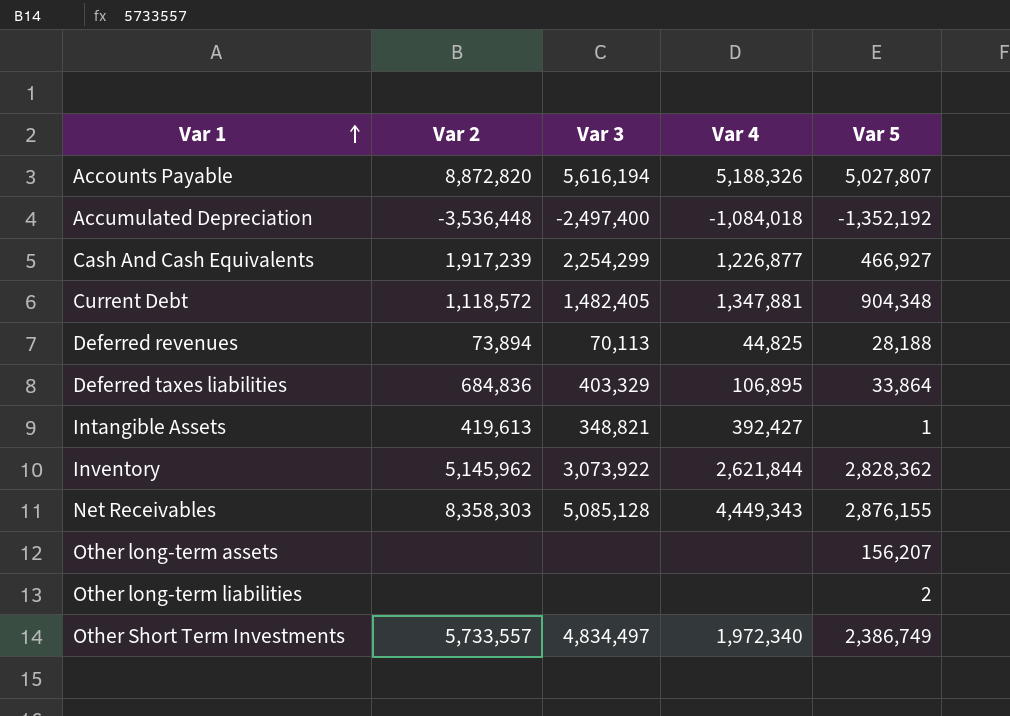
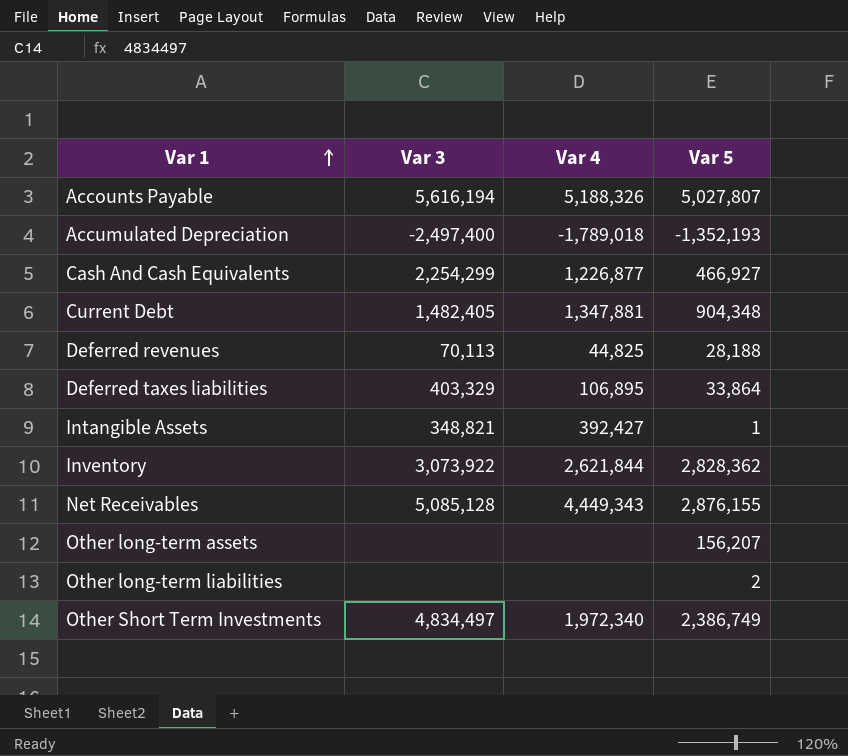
column Var 2 | position: 2 -> none
Accumulated Depreciation | Var 4: -1,084,018 -> -1,789,018
Accumulated Depreciation | Var 5: -1,352,192 -> -1,352,193

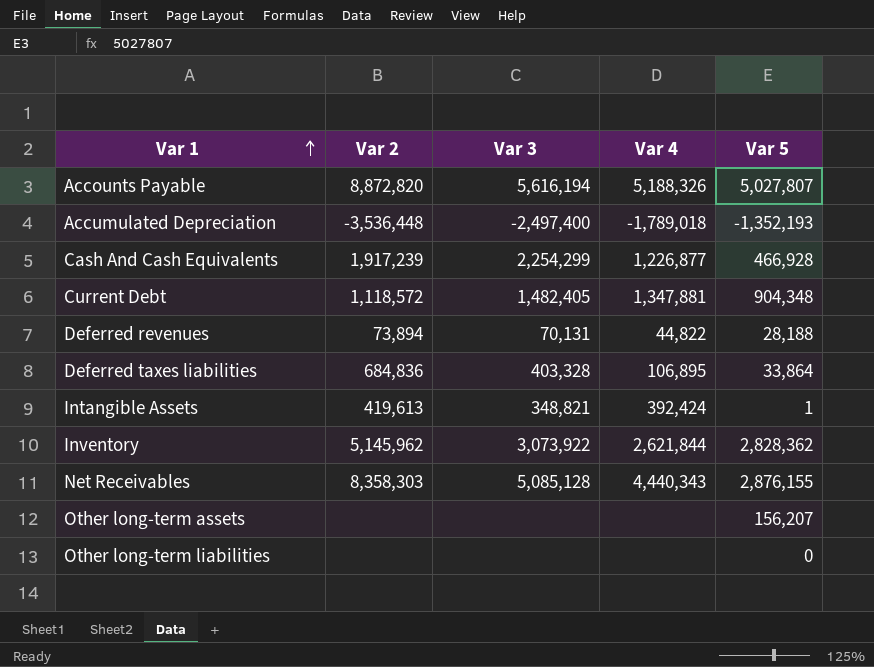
column Var 2 | position: none -> 2
row Other Short Term Investments: 4,834,497 | 1,972,340 | 2,386,749 -> none
Cash And Cash Equivalents | Var 5: 466,927 -> 466,928
Deferred revenues | Var 3: 70,113 -> 70,131
Deferred revenues | Var 4: 44,825 -> 44,822
Deferred taxes liabilities | Var 3: 403,329 -> 403,328
Intangible Assets | Var 4: 392,427 -> 392,424
Net Receivables | Var 4: 4,449,343 -> 4,440,343
Other long-term liabilities | Var 5: 2 -> 0

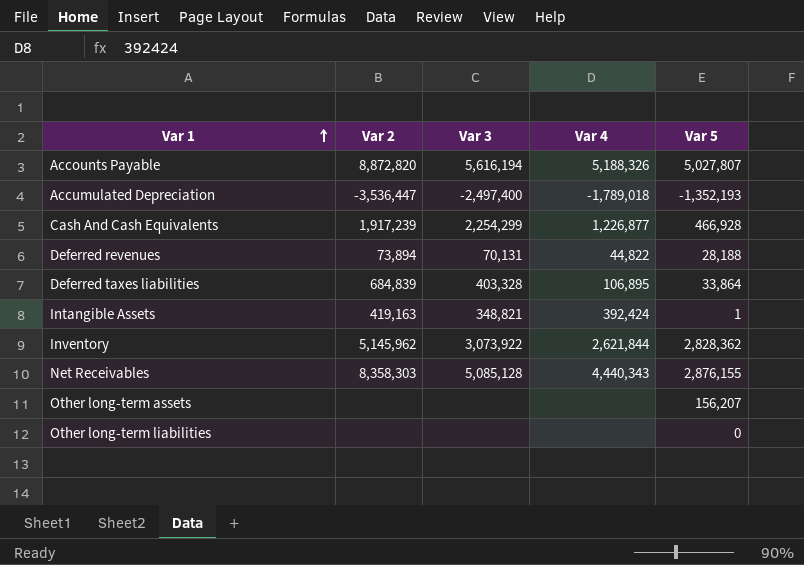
row Current Debt: 1,118,572 | 1,482,405 | 1,347,881 | 904,348 -> none
Accumulated Depreciation | Var 2: -3,536,448 -> -3,536,447
Deferred taxes liabilities | Var 2: 684,836 -> 684,839
Intangible Assets | Var 2: 419,613 -> 419,163

